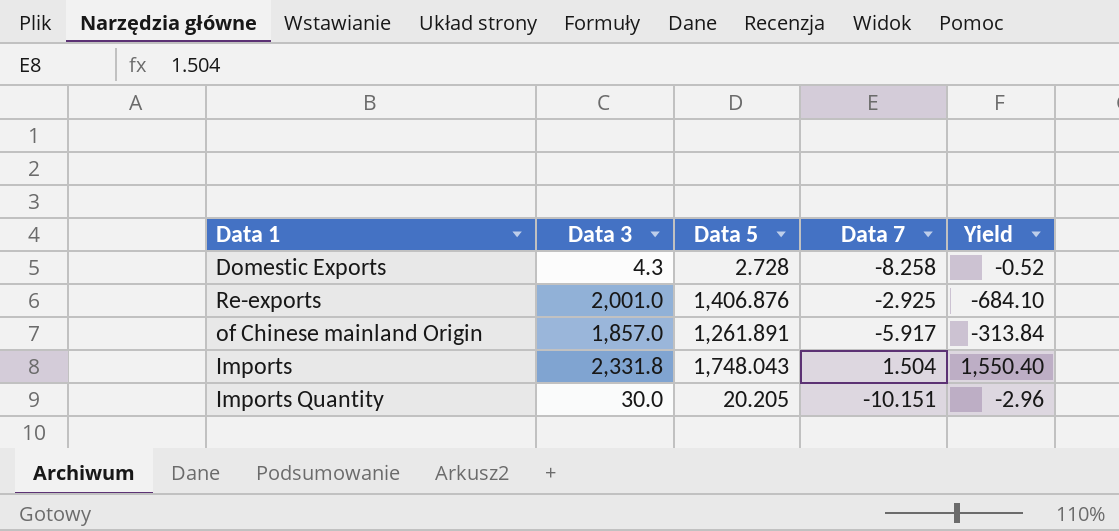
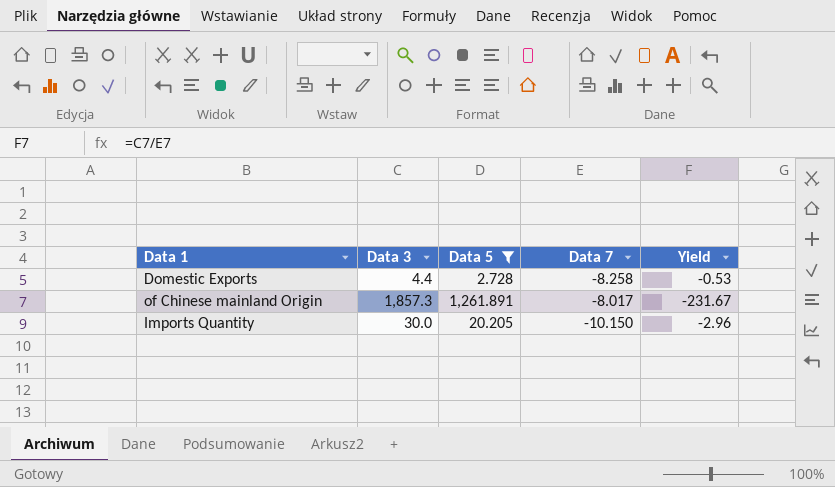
filter: none -> Data 5 <= 1,261.891
Domestic Exports | Data 3: 4.3 -> 4.4
Domestic Exports | Yield: -0.52 -> -0.53
of Chinese mainland Origin | Data 3: 1,857.0 -> 1,857.3
of Chinese mainland Origin | Data 7: -5.917 -> -8.017
of Chinese mainland Origin | Yield: -313.84 -> -231.67
Imports Quantity | Data 7: -10.151 -> -10.150

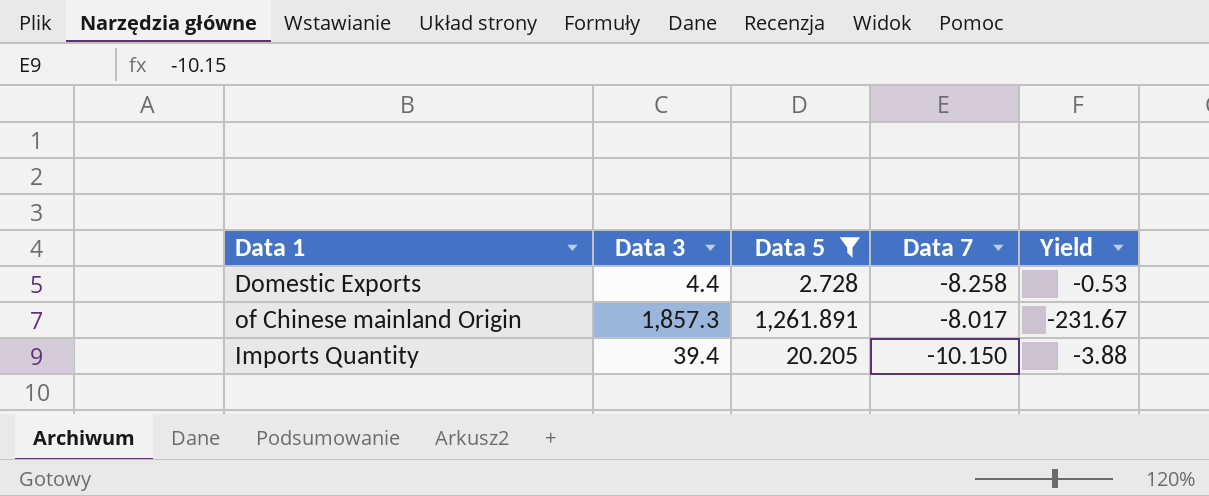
Imports Quantity | Data 3: 30.0 -> 39.4
Imports Quantity | Yield: -2.96 -> -3.88

